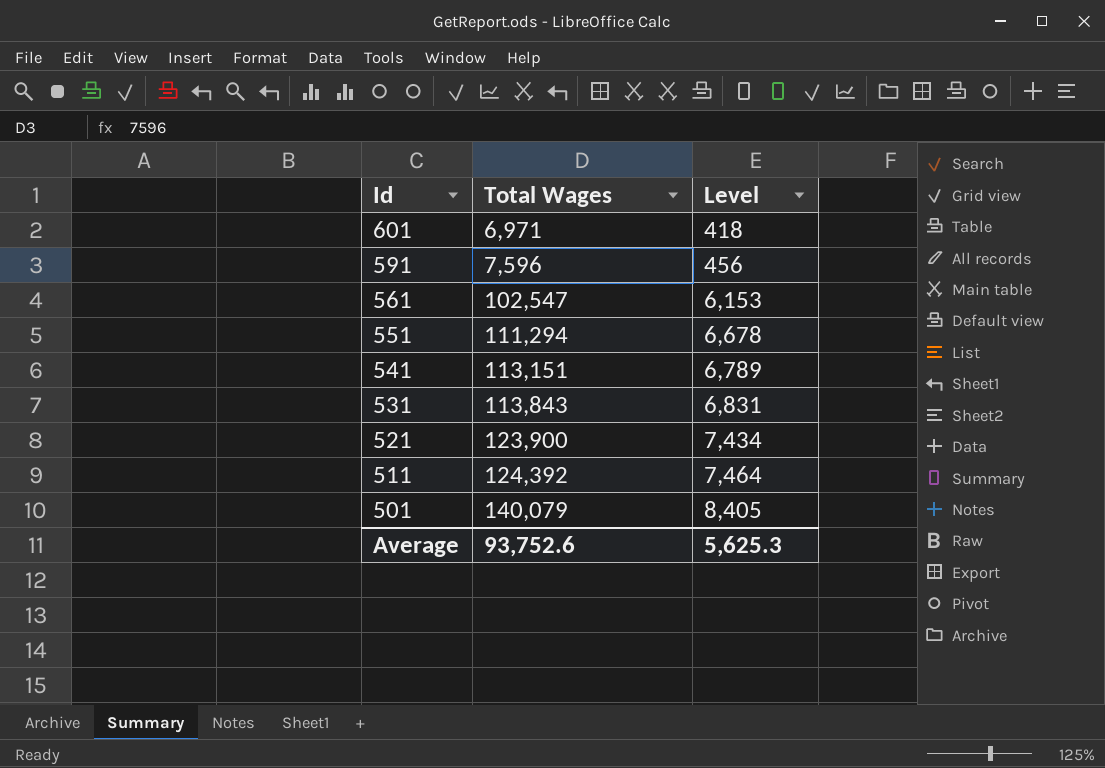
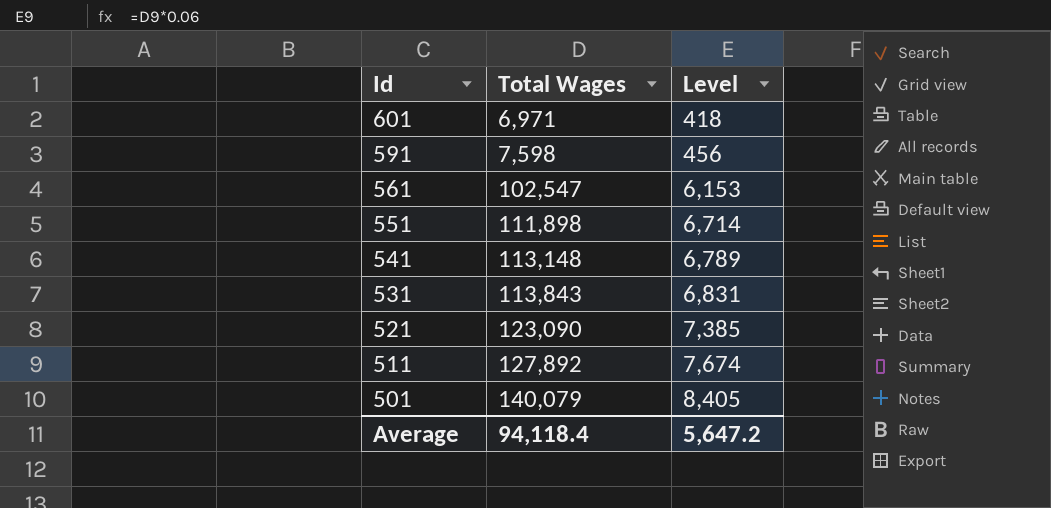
591 | Total Wages: 7,596 -> 7,598
551 | Total Wages: 111,294 -> 111,898
551 | Level: 6,678 -> 6,714
541 | Total Wages: 113,151 -> 113,148
521 | Total Wages: 123,900 -> 123,090
521 | Level: 7,434 -> 7,385
511 | Total Wages: 124,392 -> 127,892
511 | Level: 7,464 -> 7,674
Average | Total Wages: 93,752.6 -> 94,118.4
Average | Level: 5,625.3 -> 5,647.2

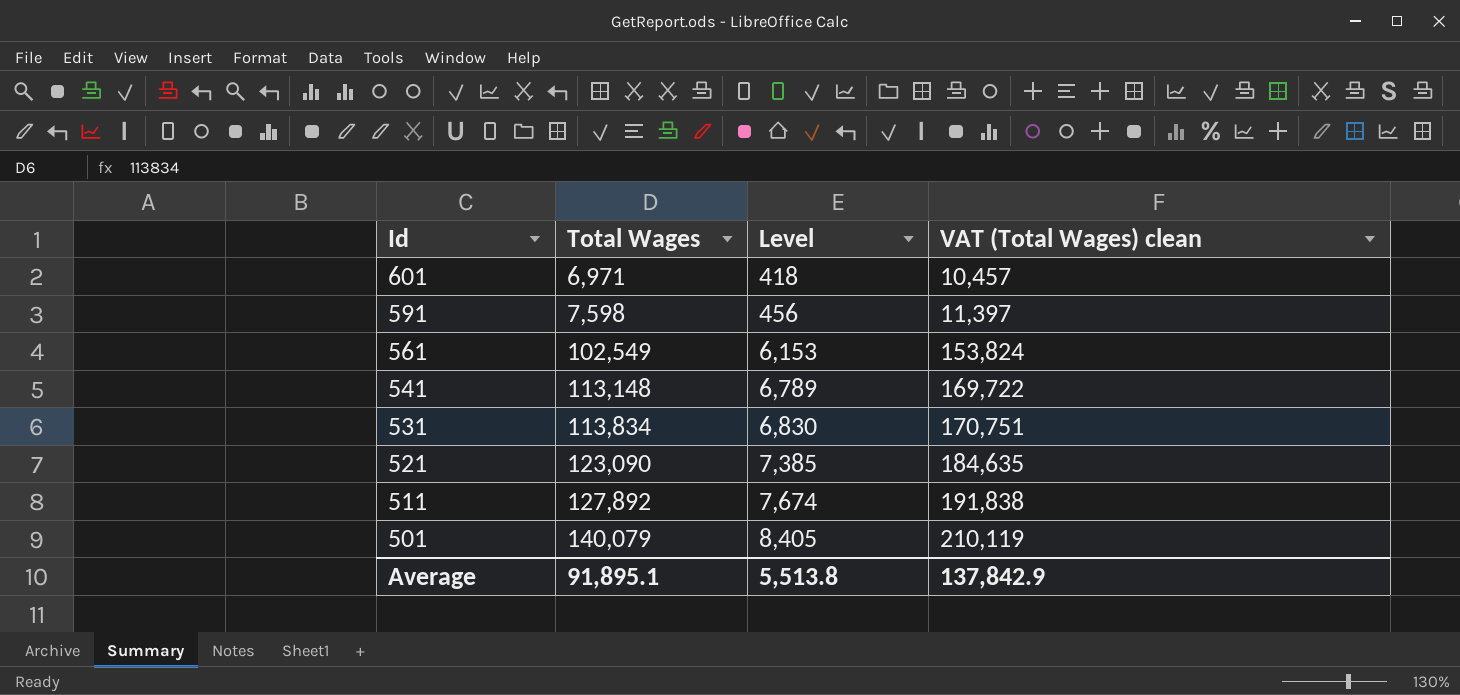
column VAT (Total Wages) clean | formula: none -> [Total Wages] * 1.5
row 551: 111,898 | 6,714 -> none
561 | Total Wages: 102,547 -> 102,549
531 | Total Wages: 113,843 -> 113,834
531 | Level: 6,831 -> 6,830
Average | Total Wages: 94,118.4 -> 91,895.1
Average | Level: 5,647.2 -> 5,513.8

